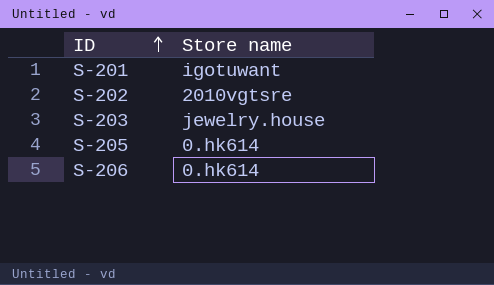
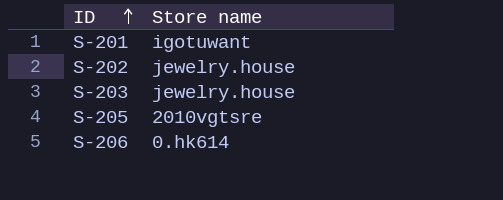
S-202 | Store name: 2010vgtsre -> jewelry.house
S-205 | Store name: 0.hk614 -> 2010vgtsre

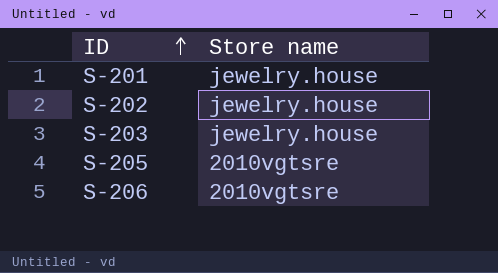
S-201 | Store name: igotuwant -> jewelry.house
S-206 | Store name: 0.hk614 -> 2010vgtsre

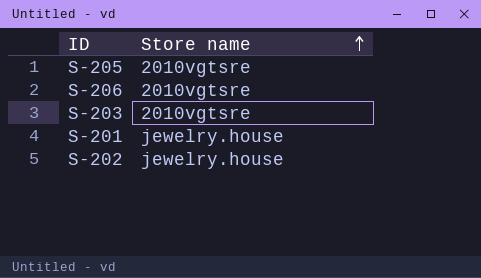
row order: ID ascending -> Store name ascending
S-203 | Store name: jewelry.house -> 2010vgtsre

